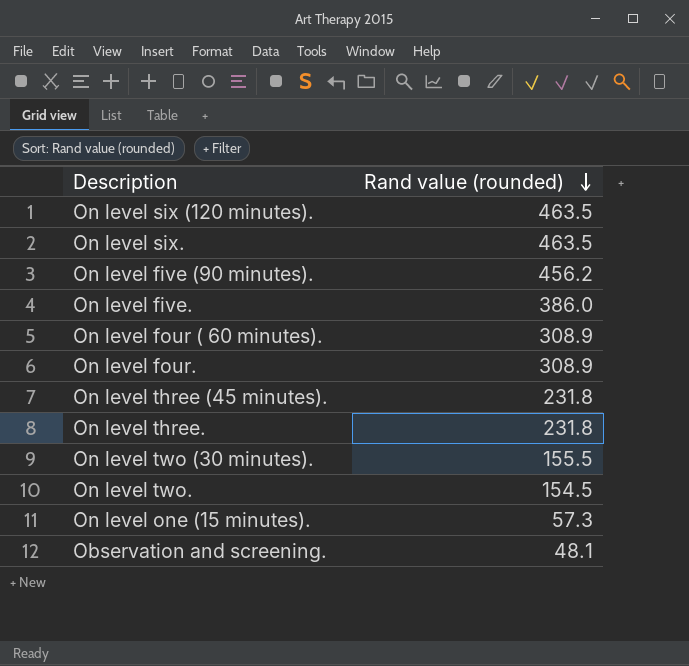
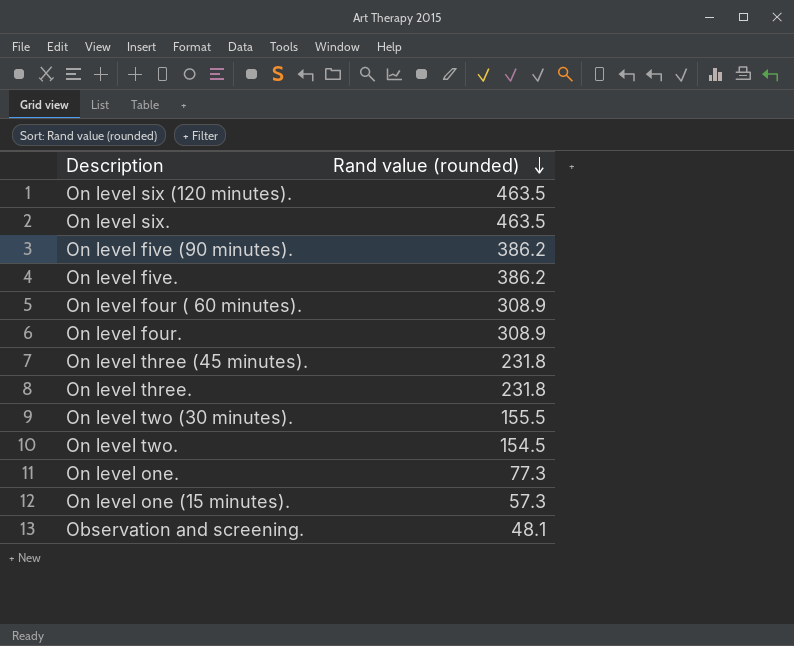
On level five (90 minutes). | Rand value (rounded): 456.2 -> 386.2
On level five. | Rand value (rounded): 386.0 -> 386.2
row On level one.: none -> 77.3

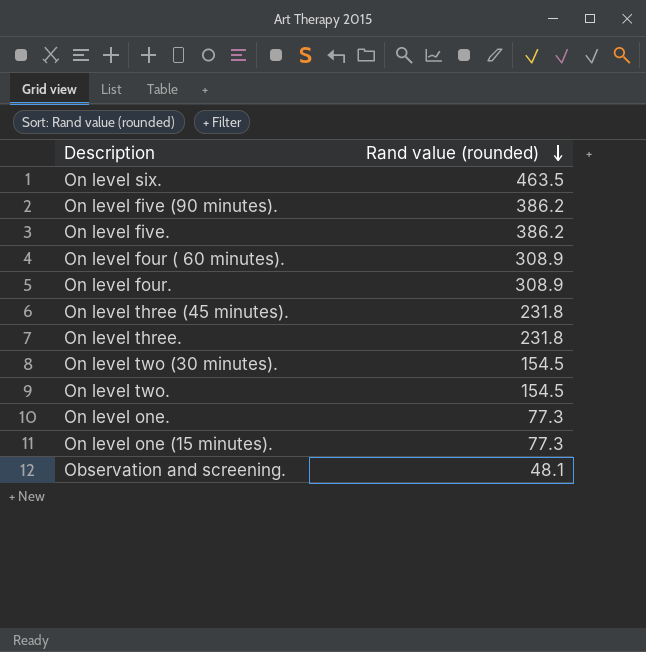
row On level six (120 minutes).: 463.5 -> none
On level two (30 minutes). | Rand value (rounded): 155.5 -> 154.5
On level one (15 minutes). | Rand value (rounded): 57.3 -> 77.3

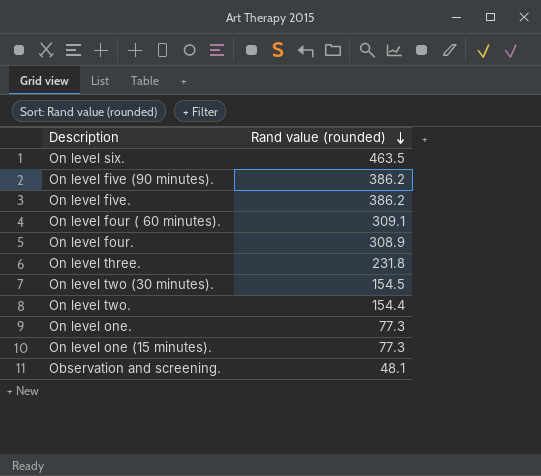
row On level three (45 minutes).: 231.8 -> none
On level four ( 60 minutes). | Rand value (rounded): 308.9 -> 309.1
On level two. | Rand value (rounded): 154.5 -> 154.4

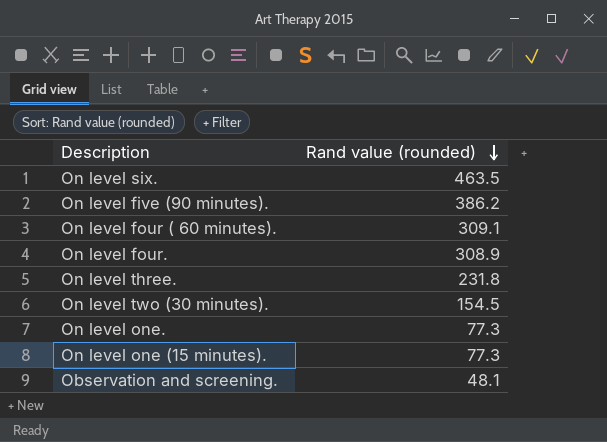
row On level five.: 386.2 -> none
row On level two.: 154.4 -> none

